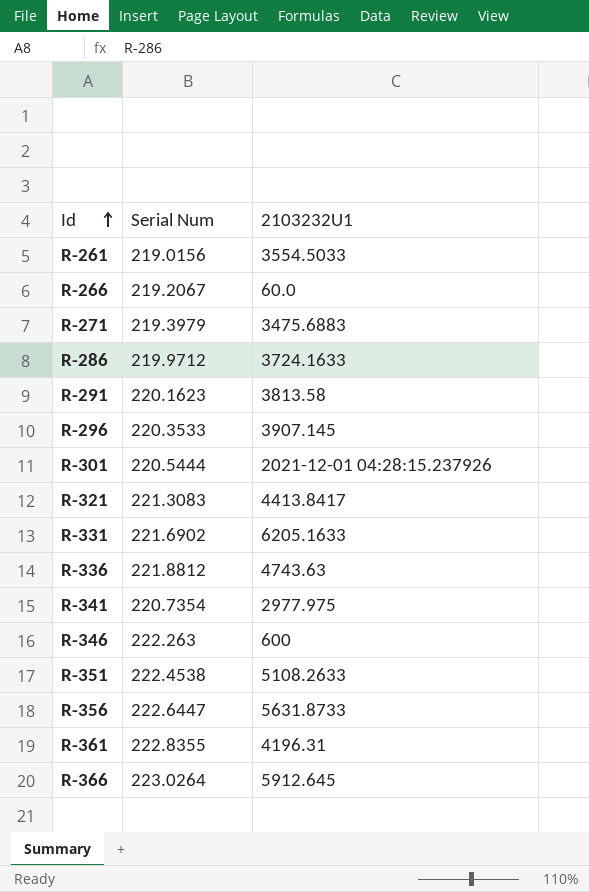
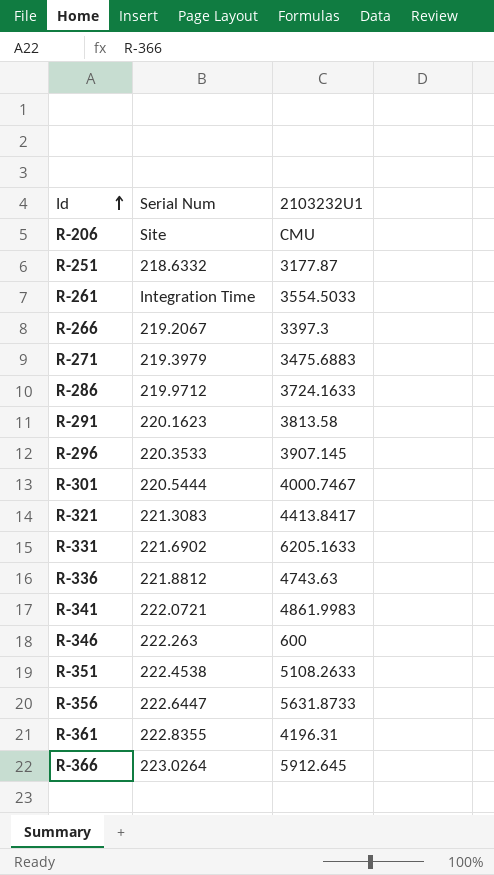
row R-206: none -> Site | CMU
row R-251: none -> 218.6332 | 3177.87
R-261 | Serial Num: 219.0156 -> Integration Time
R-266 | 2103232U1: 60.0 -> 3397.3
R-301 | 2103232U1: 2021-12-01 04:28:15.237926 -> 4000.7467
R-341 | Serial Num: 220.7354 -> 222.0721
R-341 | 2103232U1: 2977.975 -> 4861.9983

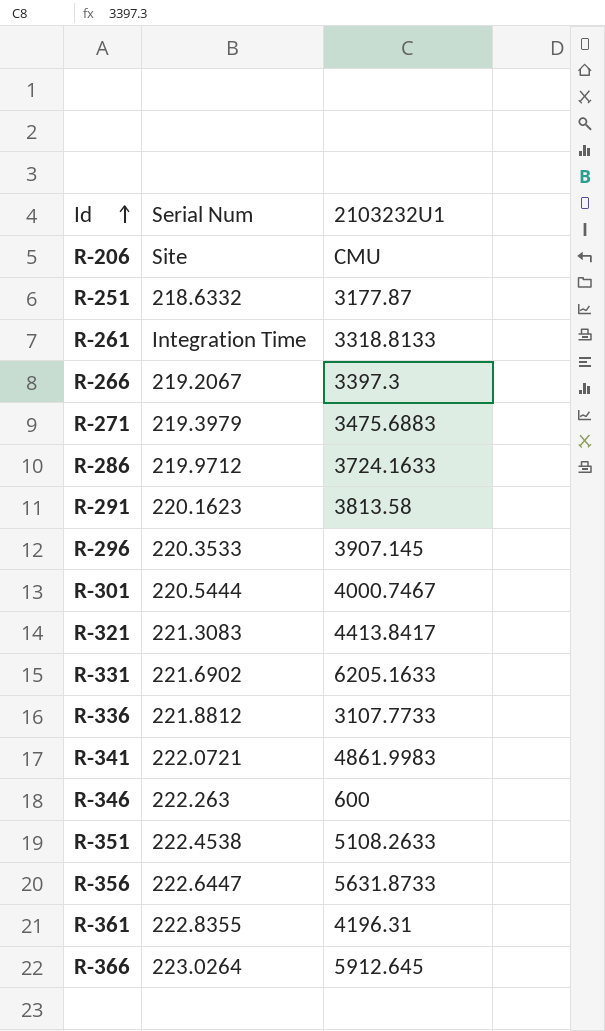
R-261 | 2103232U1: 3554.5033 -> 3318.8133
R-336 | 2103232U1: 4743.63 -> 3107.7733

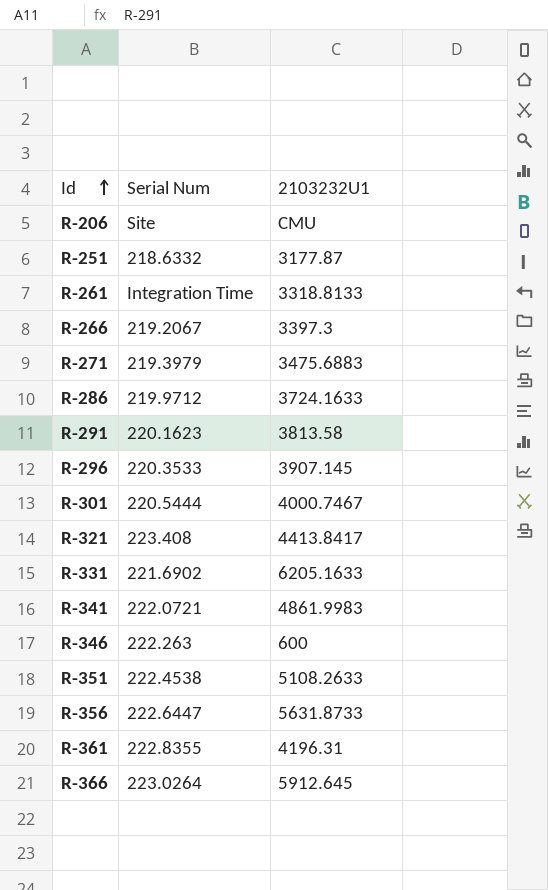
row R-336: 221.8812 | 3107.7733 -> none
R-321 | Serial Num: 221.3083 -> 223.408

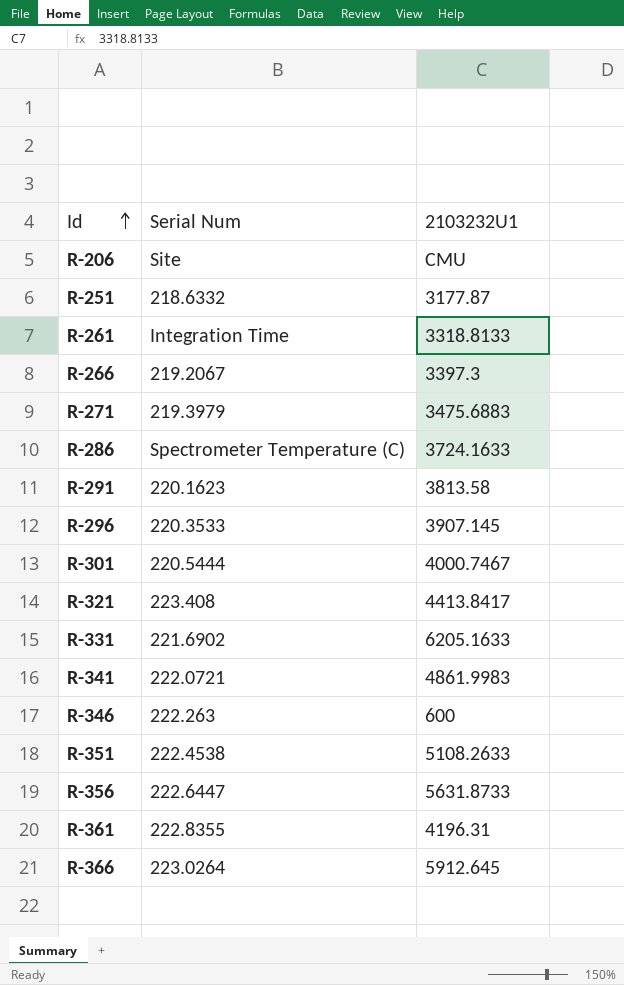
R-286 | Serial Num: 219.9712 -> Spectrometer Temperature (C)

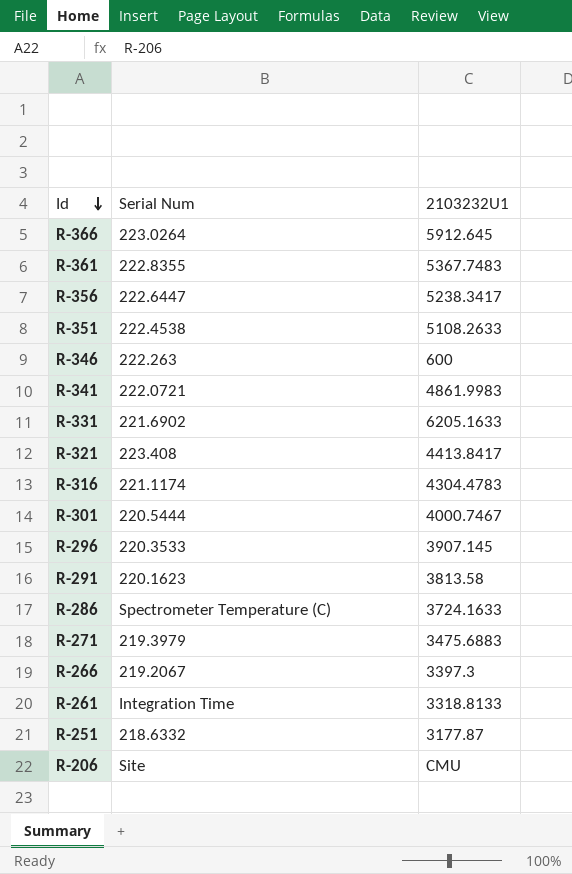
row order: Id ascending -> Id descending
R-361 | 2103232U1: 4196.31 -> 5367.7483
R-356 | 2103232U1: 5631.8733 -> 5238.3417
row R-316: none -> 221.1174 | 4304.4783

